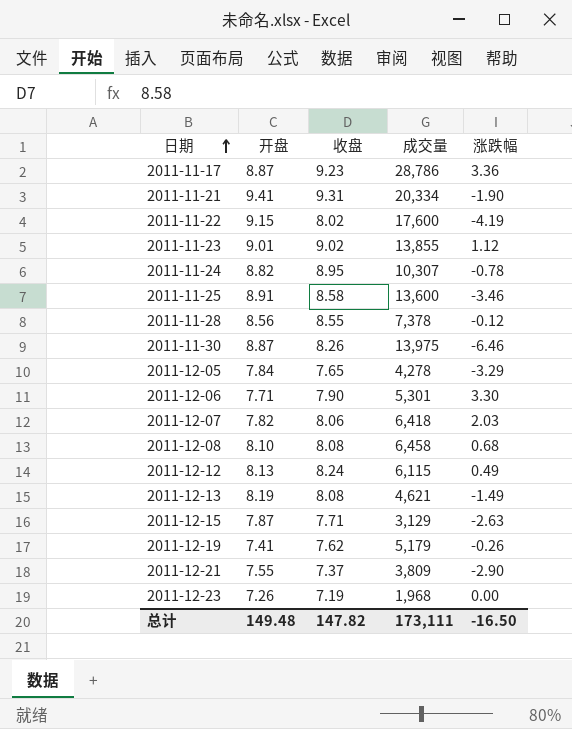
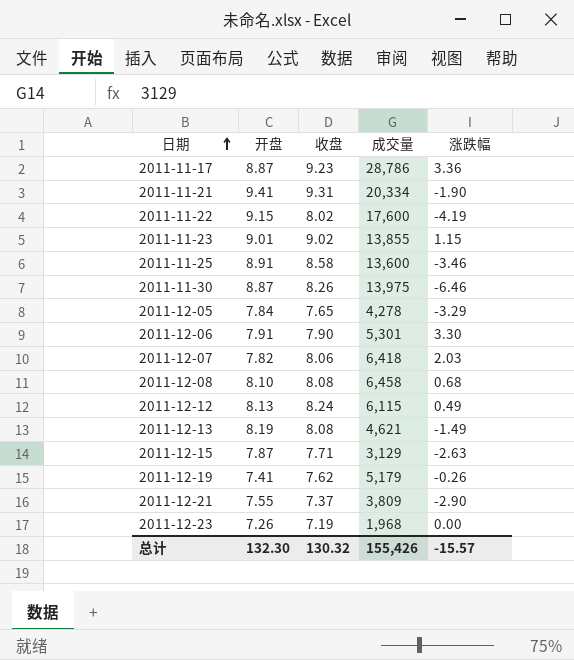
row 2011-11-24: 8.82 | 8.95 | 10,307 | -0.78 -> none
row 2011-11-28: 8.56 | 8.55 | 7,378 | -0.12 -> none
2011-11-23 | 涨跌幅: 1.12 -> 1.15
2011-12-06 | 开盘: 7.71 -> 7.91
总计 | 开盘: 149.48 -> 132.30
总计 | 收盘: 147.82 -> 130.32
总计 | 成交量: 173,111 -> 155,426
总计 | 涨跌幅: -16.50 -> -15.57

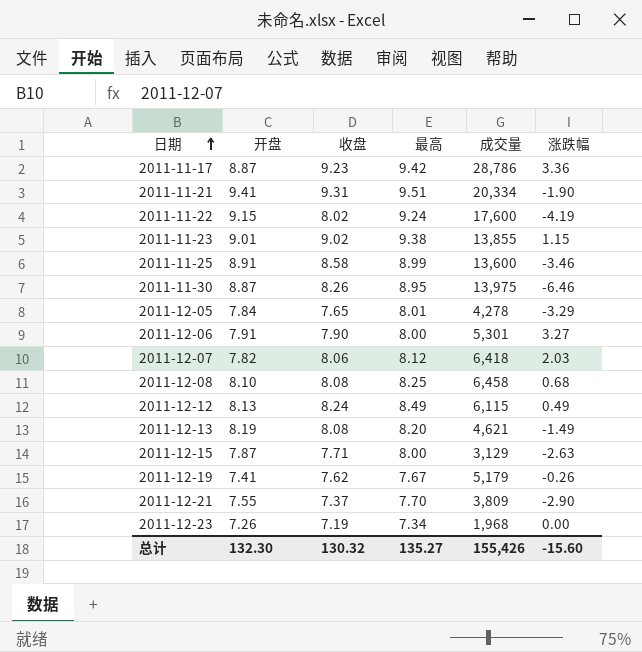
column 最高 | position: none -> 4
2011-12-06 | 涨跌幅: 3.30 -> 3.27
总计 | 涨跌幅: -15.57 -> -15.60

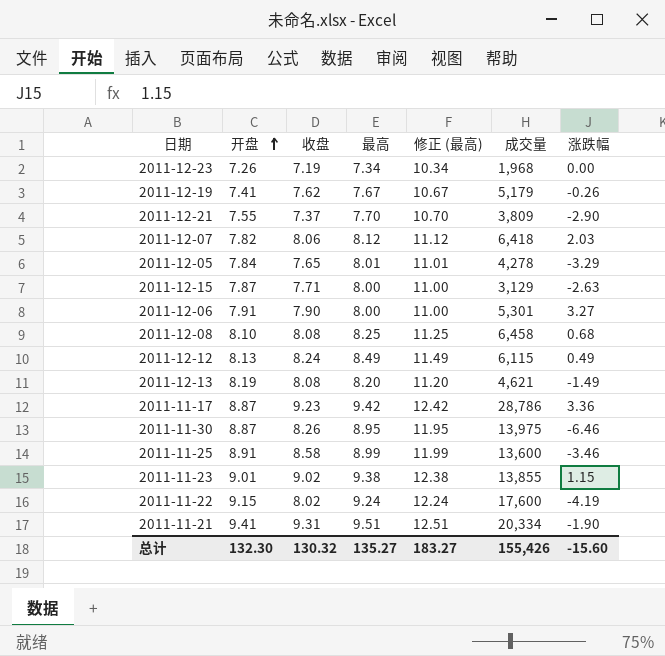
row order: 日期 ascending -> 开盘 ascending
column 修正 (最高) | formula: none -> [最高] + 3

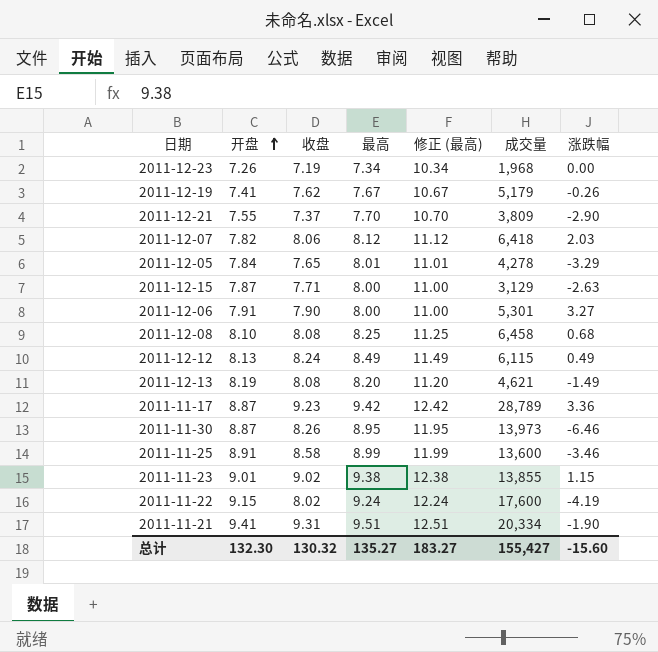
2011-11-17 | 成交量: 28,786 -> 28,789
2011-11-30 | 成交量: 13,975 -> 13,973
总计 | 成交量: 155,426 -> 155,427

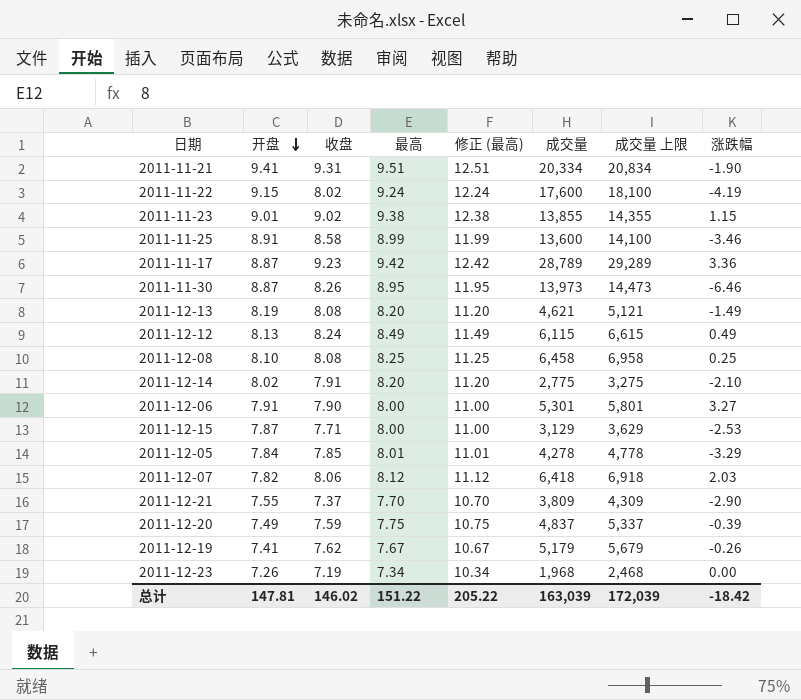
row order: 开盘 ascending -> 开盘 descending
column 成交量 上限 | formula: none -> [成交量] + 500
2011-12-08 | 涨跌幅: 0.68 -> 0.25
row 2011-12-14: none -> 8.02 | 7.91 | 8.20 | 11.20 | 2,775 | 3,275 | -2.10
2011-12-15 | 涨跌幅: -2.63 -> -2.53
2011-12-05 | 收盘: 7.65 -> 7.85
row 2011-12-20: none -> 7.49 | 7.59 | 7.75 | 10.75 | 4,837 | 5,337 | -0.39
总计 | 开盘: 132.30 -> 147.81
总计 | 收盘: 130.32 -> 146.02
总计 | 最高: 135.27 -> 151.22
总计 | 修正 (最高): 183.27 -> 205.22
总计 | 成交量: 155,427 -> 163,039
总计 | 涨跌幅: -15.60 -> -18.42

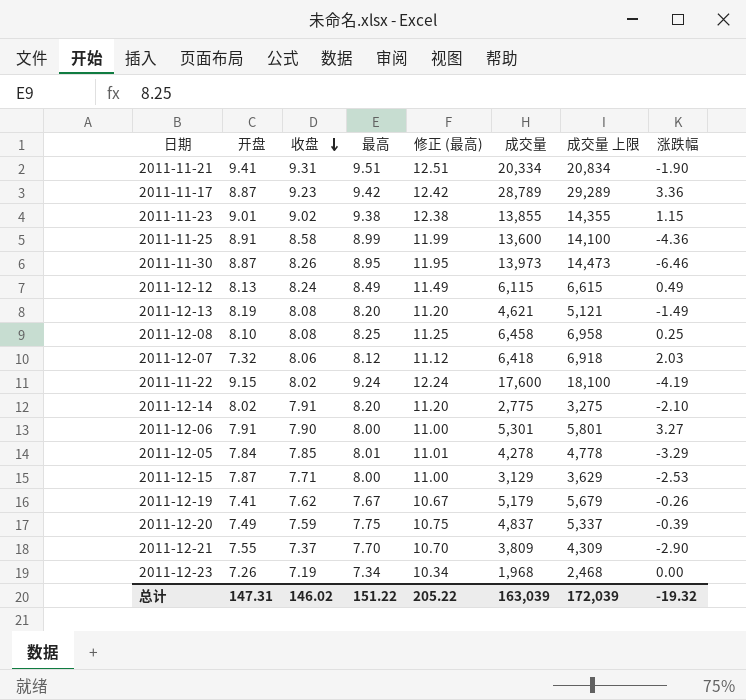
row order: 开盘 descending -> 收盘 descending
2011-11-25 | 涨跌幅: -3.46 -> -4.36
2011-12-07 | 开盘: 7.82 -> 7.32
总计 | 开盘: 147.81 -> 147.31
总计 | 涨跌幅: -18.42 -> -19.32

